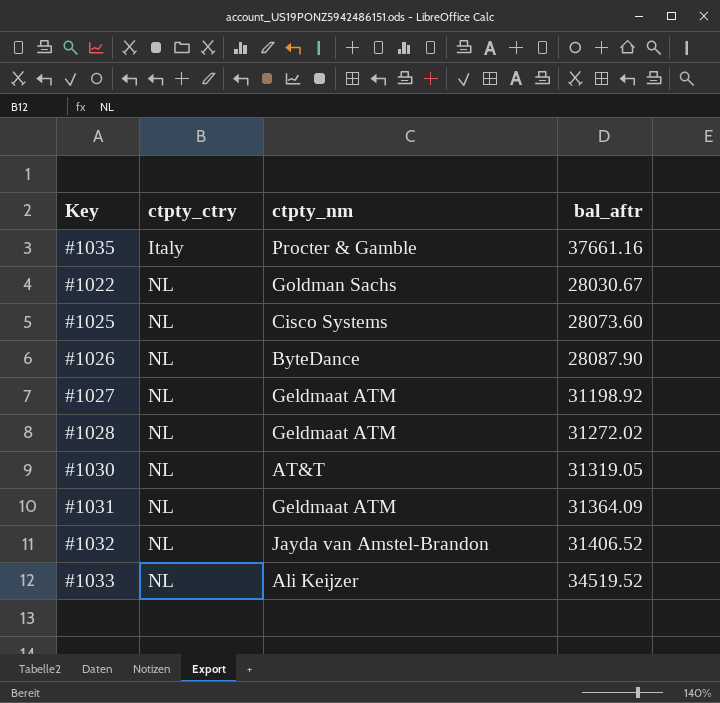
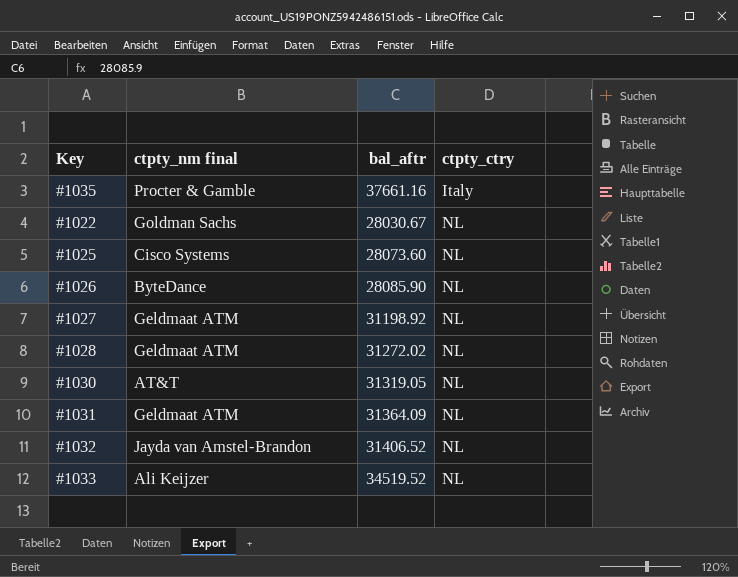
column name: ctpty_nm -> ctpty_nm final
column ctpty_ctry | position: 2 -> 4
#1026 | bal_aftr: 28087.90 -> 28085.90

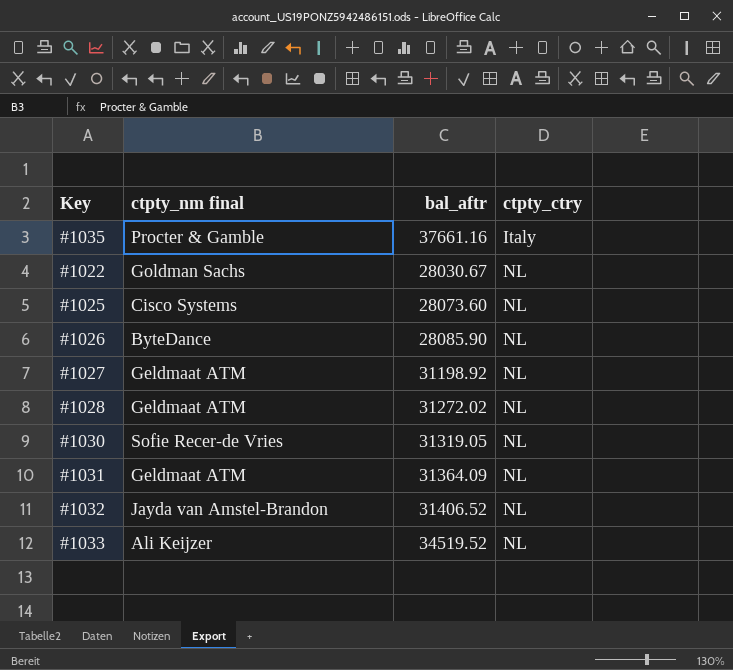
#1030 | ctpty_nm final: AT&T -> Sofie Recer-de Vries

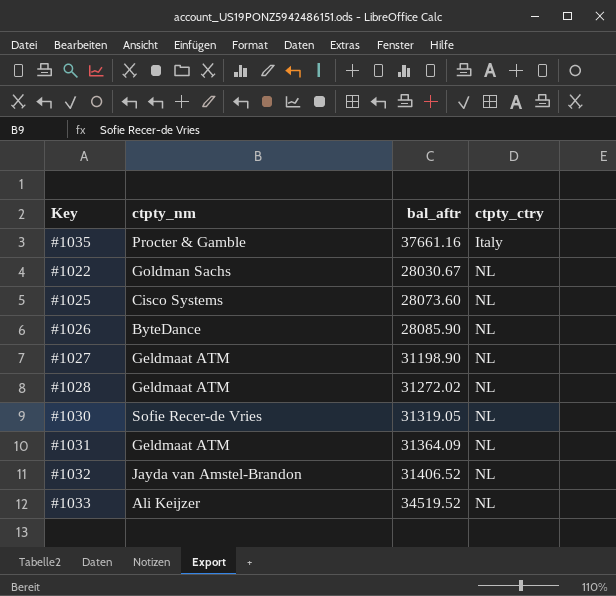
column name: ctpty_nm final -> ctpty_nm
#1027 | bal_aftr: 31198.92 -> 31198.90

